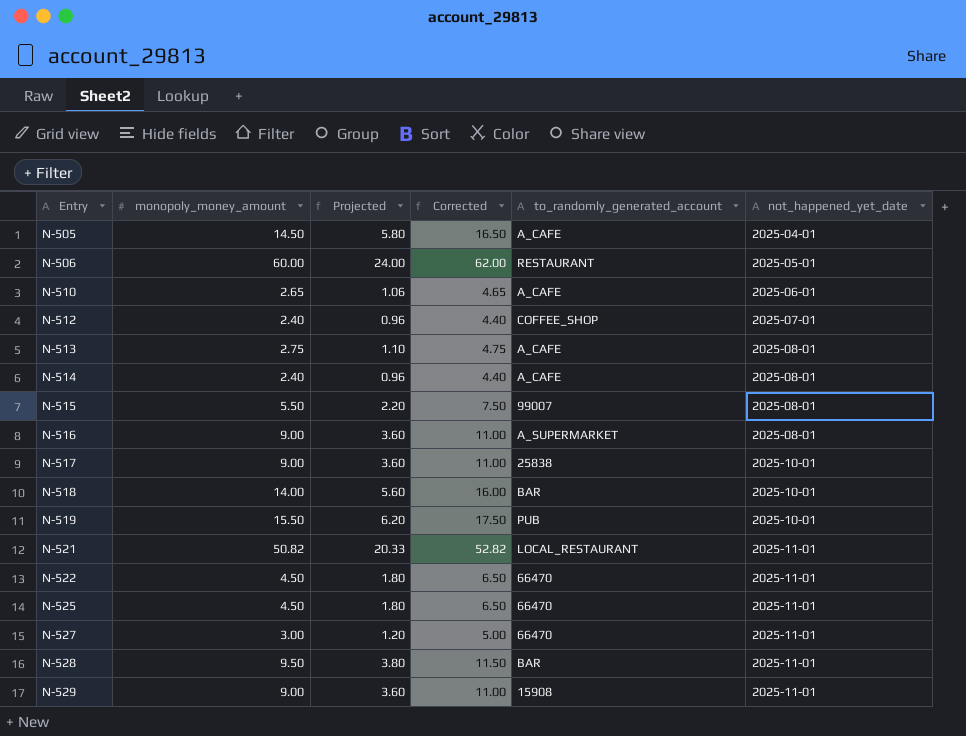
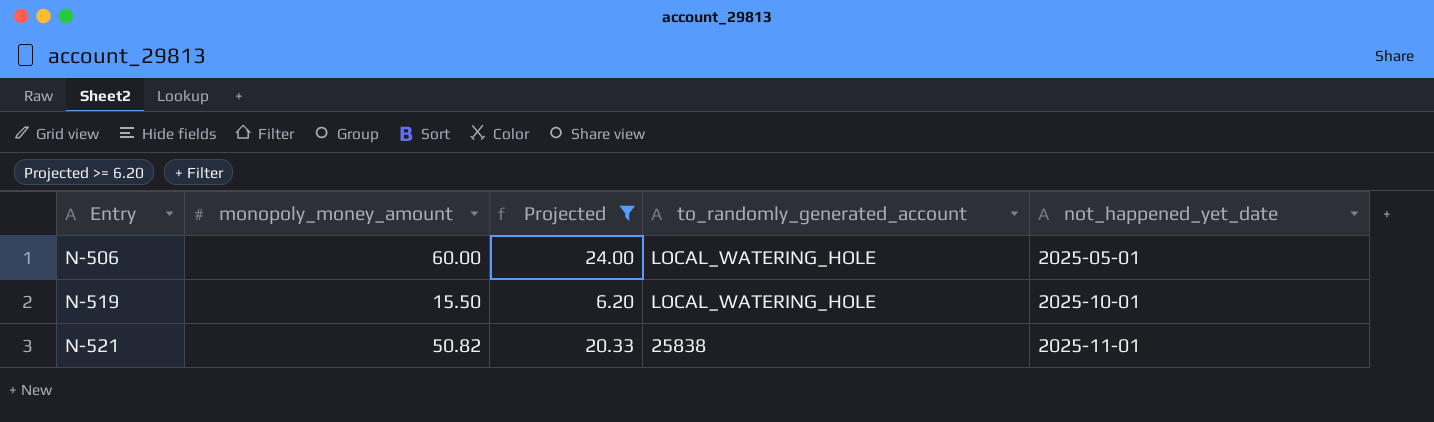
filter: none -> Projected >= 6.20
column Corrected | formula: [monopoly_money_amount] + 2 -> none
N-506 | to_randomly_generated_account: RESTAURANT -> LOCAL_WATERING_HOLE
N-519 | to_randomly_generated_account: PUB -> LOCAL_WATERING_HOLE
N-521 | to_randomly_generated_account: LOCAL_RESTAURANT -> 25838

